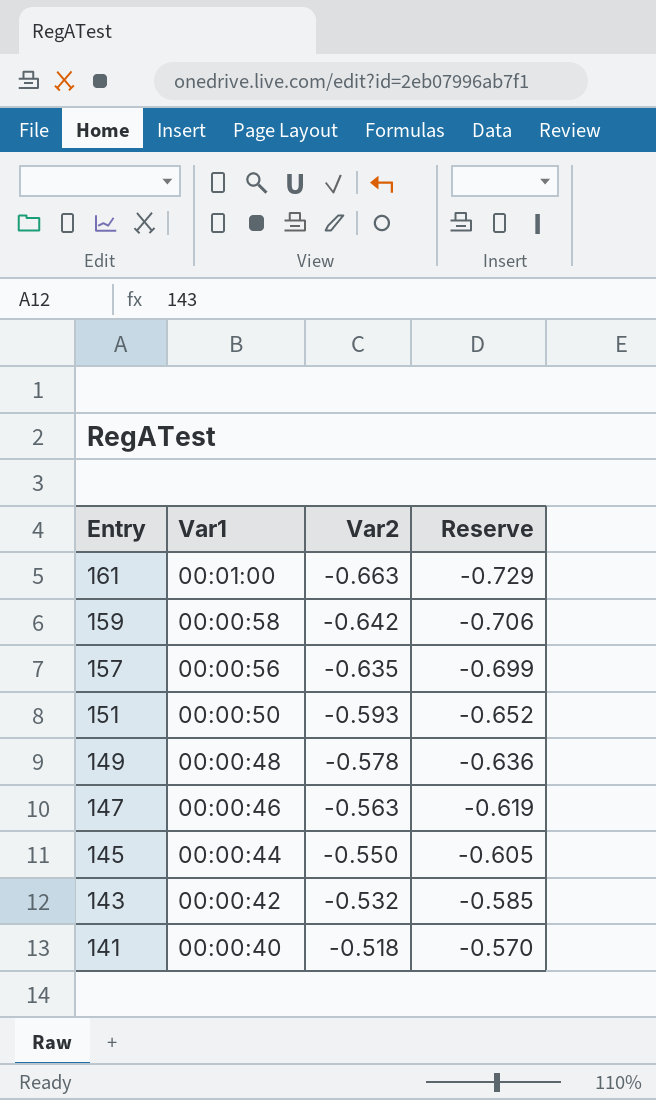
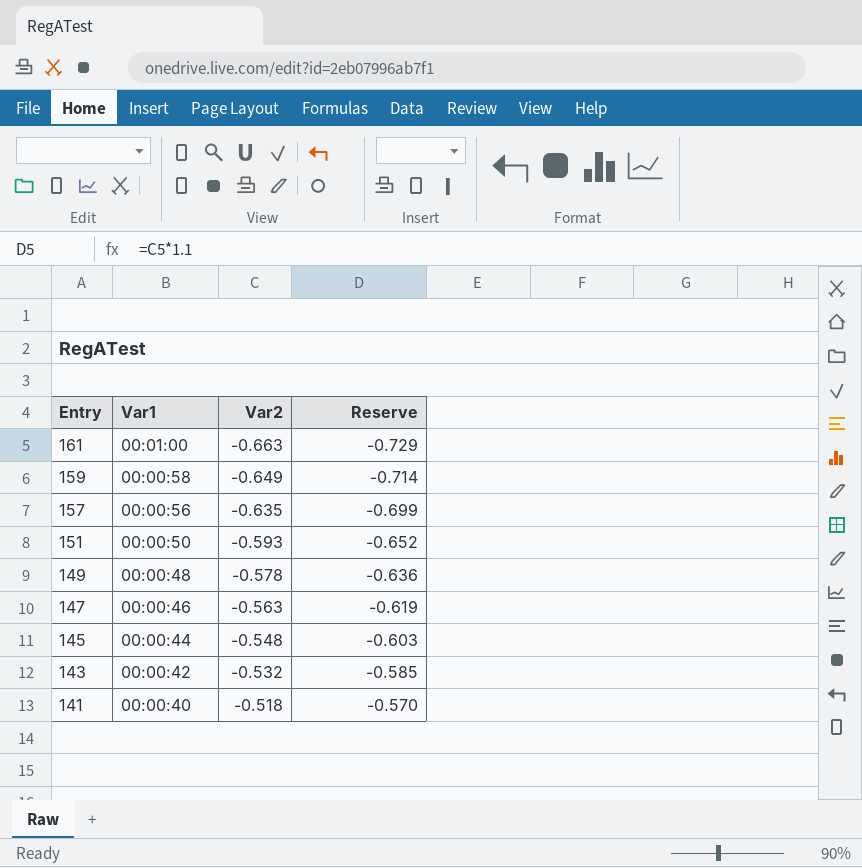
159 | Var2: -0.642 -> -0.649
159 | Reserve: -0.706 -> -0.714
145 | Var2: -0.550 -> -0.548
145 | Reserve: -0.605 -> -0.603

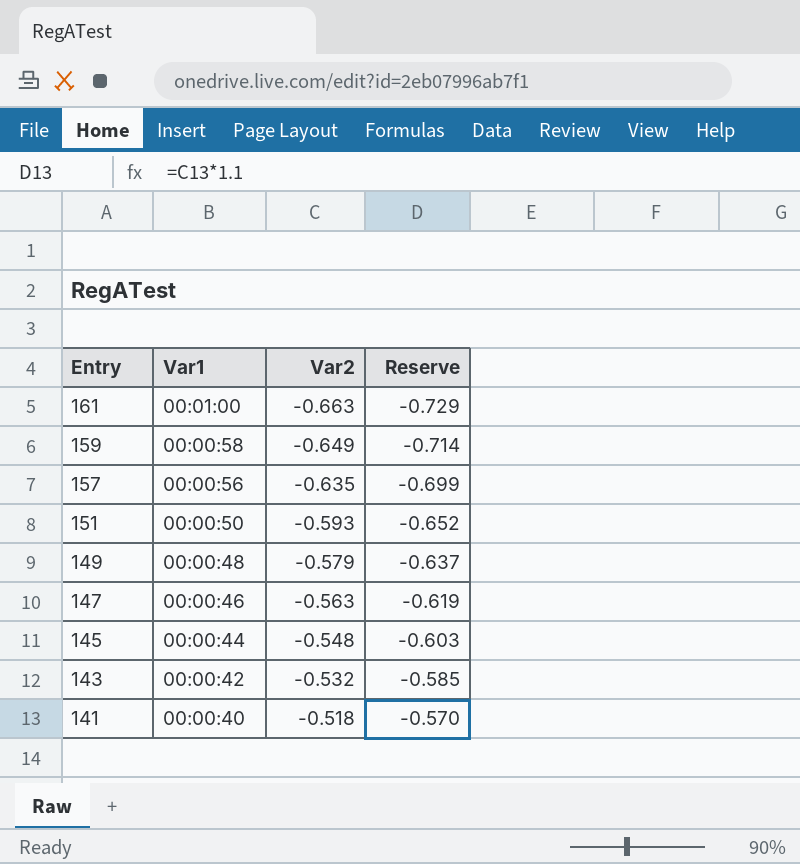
149 | Var2: -0.578 -> -0.579
149 | Reserve: -0.636 -> -0.637

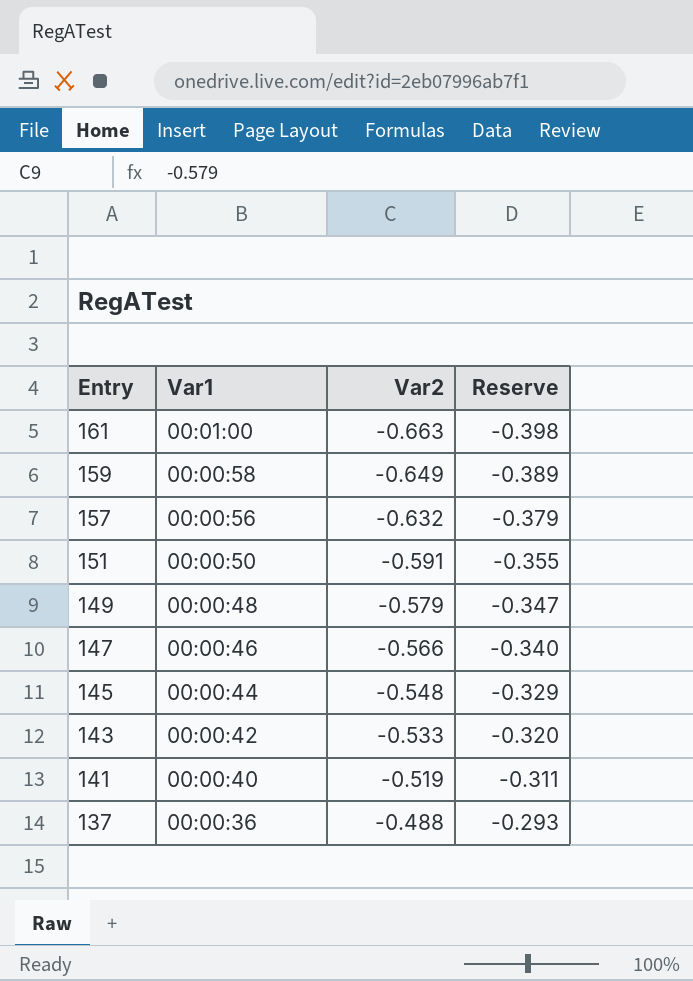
column Reserve | formula: [Var2] * 1.1 -> [Var2] * 0.6
157 | Var2: -0.635 -> -0.632
151 | Var2: -0.593 -> -0.591
147 | Var2: -0.563 -> -0.566
143 | Var2: -0.532 -> -0.533
141 | Var2: -0.518 -> -0.519
row 137: none -> 00:00:36 | -0.488 | -0.293

